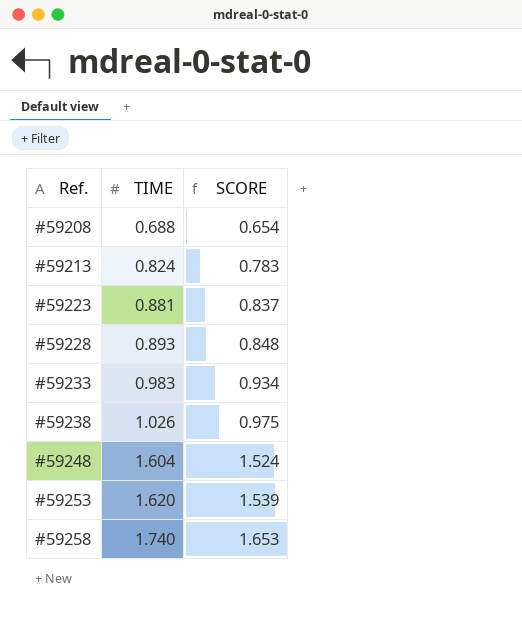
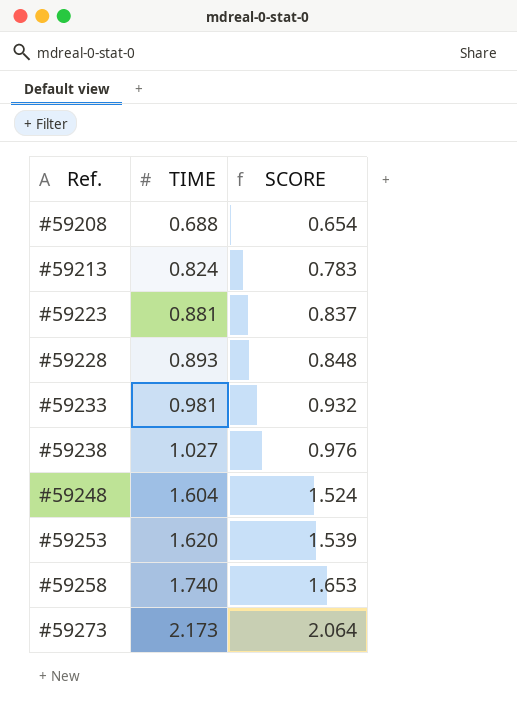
#59233 | TIME: 0.983 -> 0.981
#59233 | SCORE: 0.934 -> 0.932
#59238 | TIME: 1.026 -> 1.027
#59238 | SCORE: 0.975 -> 0.976
row #59273: none -> 2.173 | 2.064

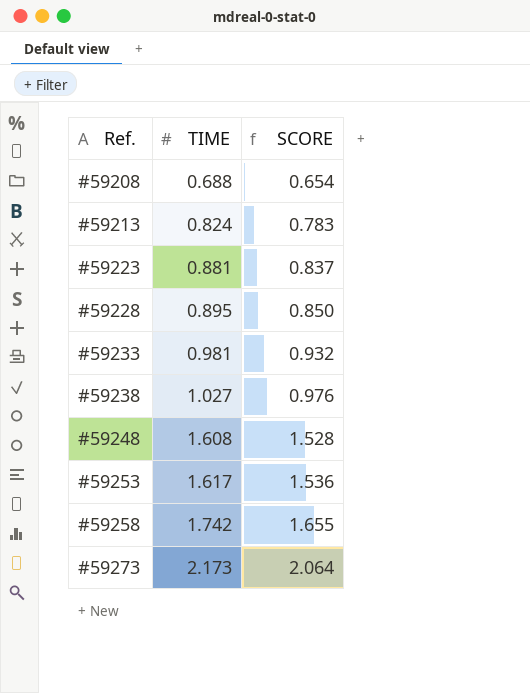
#59228 | TIME: 0.893 -> 0.895
#59228 | SCORE: 0.848 -> 0.850
#59248 | TIME: 1.604 -> 1.608
#59248 | SCORE: 1.524 -> 1.528
#59253 | TIME: 1.620 -> 1.617
#59253 | SCORE: 1.539 -> 1.536
#59258 | TIME: 1.740 -> 1.742
#59258 | SCORE: 1.653 -> 1.655

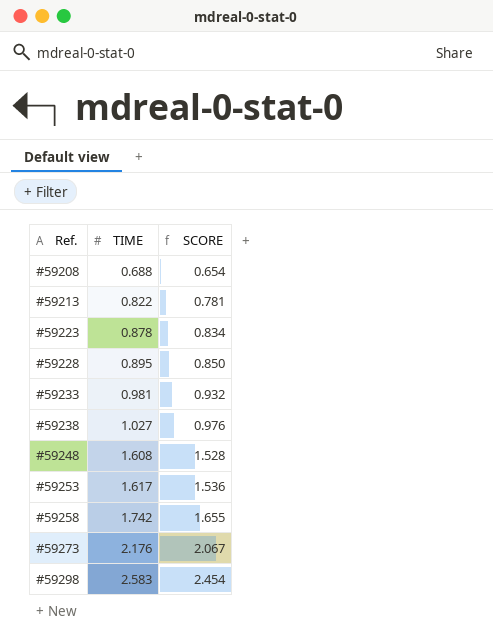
#59213 | TIME: 0.824 -> 0.822
#59213 | SCORE: 0.783 -> 0.781
#59223 | TIME: 0.881 -> 0.878
#59223 | SCORE: 0.837 -> 0.834
#59273 | TIME: 2.173 -> 2.176
#59273 | SCORE: 2.064 -> 2.067
row #59298: none -> 2.583 | 2.454

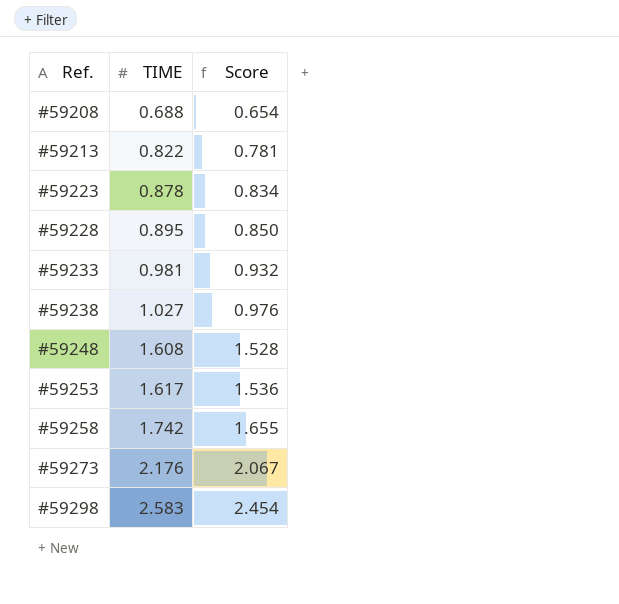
column name: SCORE -> Score

